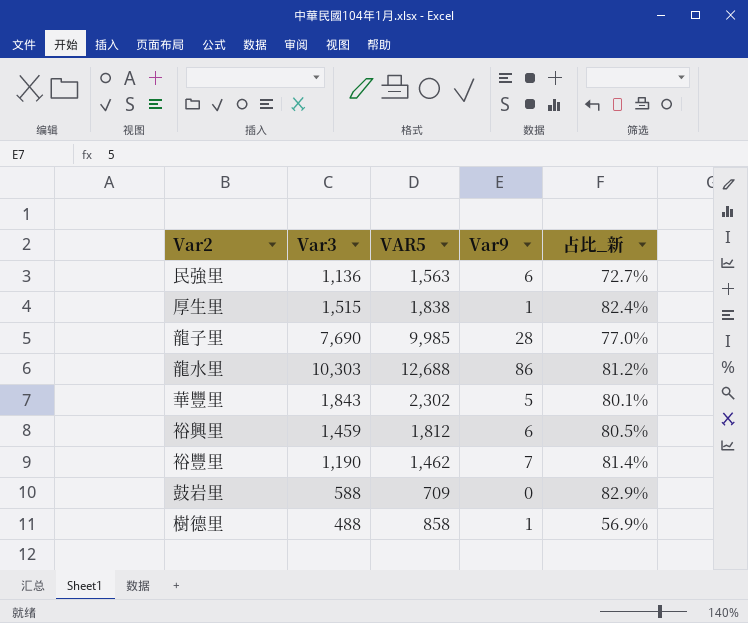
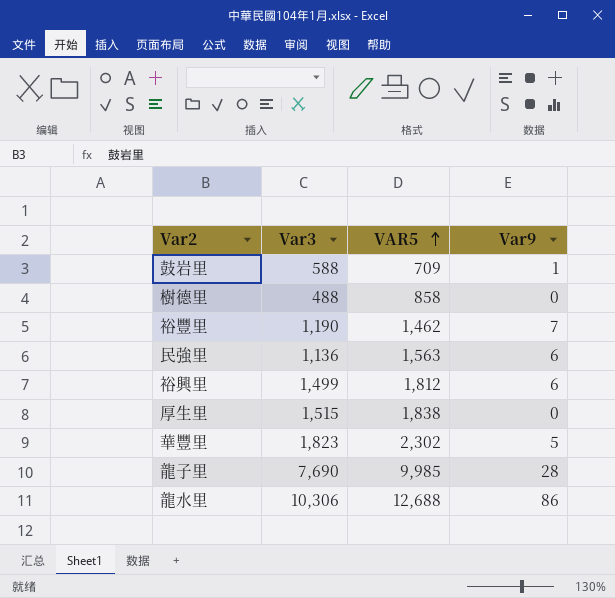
row order: none -> VAR5 ascending
column 占比_新 | formula: [Var3] / [VAR5] -> none
鼓岩里 | Var9: 0 -> 1
樹德里 | Var9: 1 -> 0
裕興里 | Var3: 1,459 -> 1,499
厚生里 | Var9: 1 -> 0
華豐里 | Var3: 1,843 -> 1,823
龍水里 | Var3: 10,303 -> 10,306

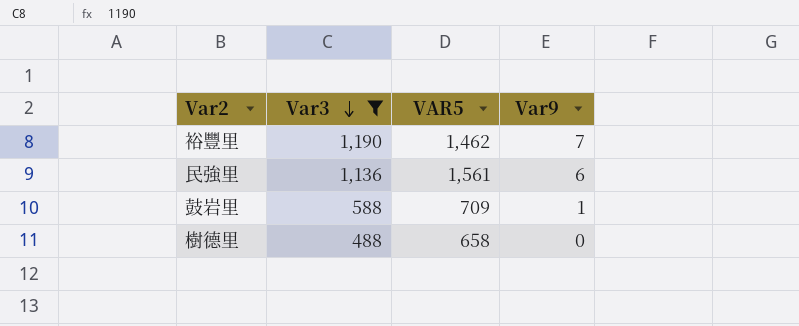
filter: none -> Var3 <= 1,190
row order: VAR5 ascending -> Var3 descending
民強里 | VAR5: 1,563 -> 1,561
樹德里 | VAR5: 858 -> 658

